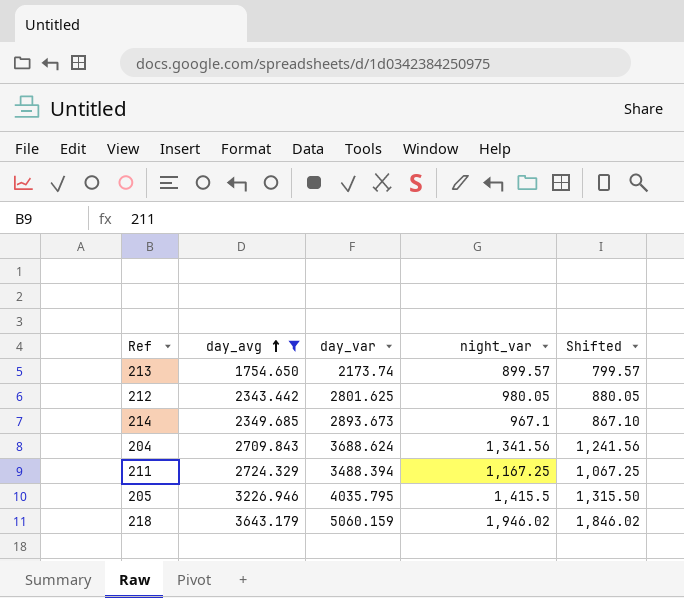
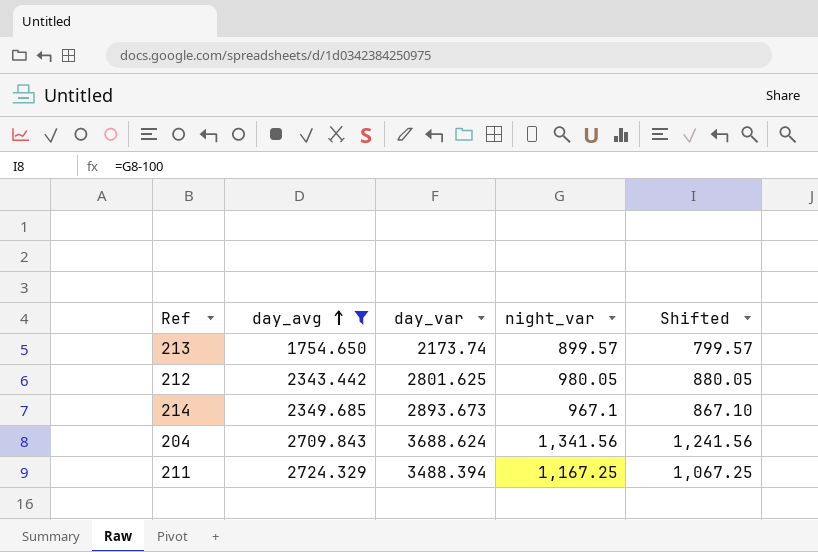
row 205: 3226.946 | 4035.795 | 1,415.5 | 1,315.50 -> none
row 218: 3643.179 | 5060.159 | 1,946.02 | 1,846.02 -> none

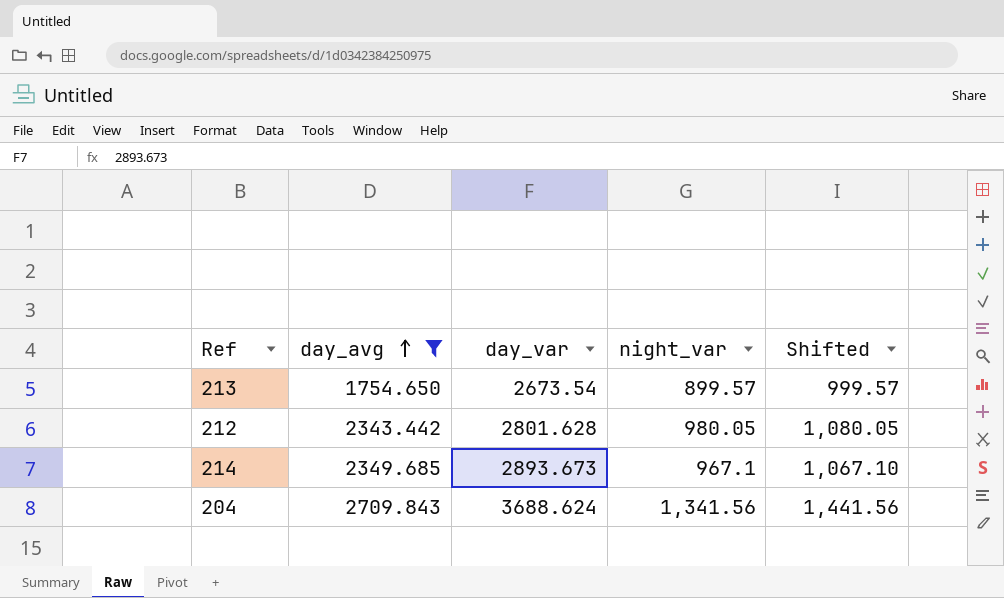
column Shifted | formula: [night_var] - 100 -> [night_var] + 100
row 211: 2724.329 | 3488.394 | 1,167.25 | 1,067.25 -> none
213 | day_var: 2173.74 -> 2673.54
212 | day_var: 2801.625 -> 2801.628

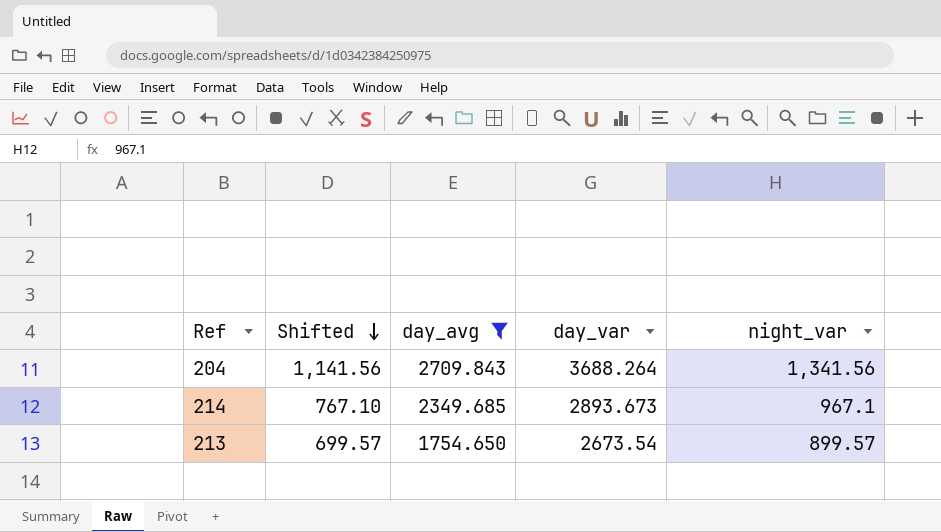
row order: day_avg ascending -> Shifted descending
column Shifted | formula: [night_var] + 100 -> [night_var] - 200
column Shifted | position: 5 -> 2
row 212: 2343.442 | 2801.628 | 980.05 | 1,080.05 -> none
204 | day_var: 3688.624 -> 3688.264

